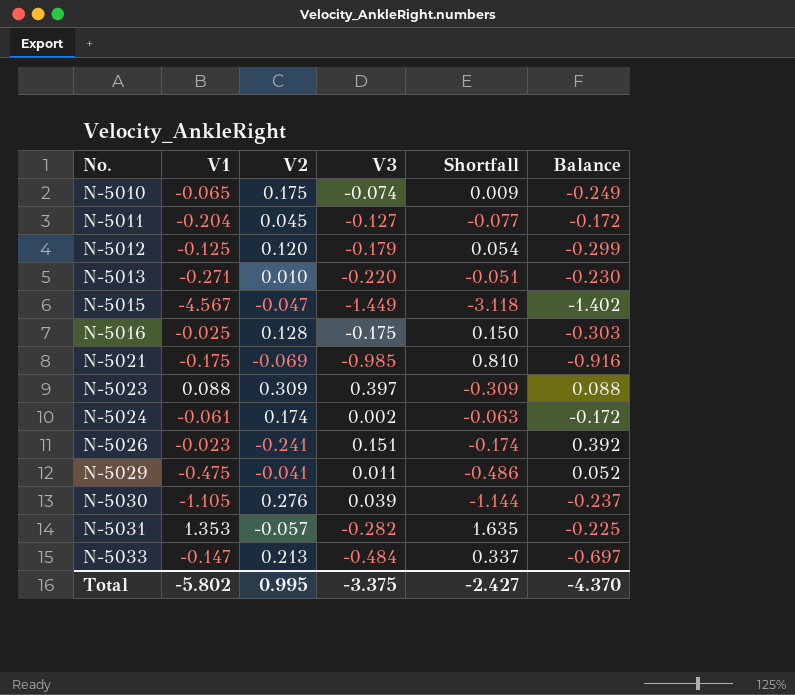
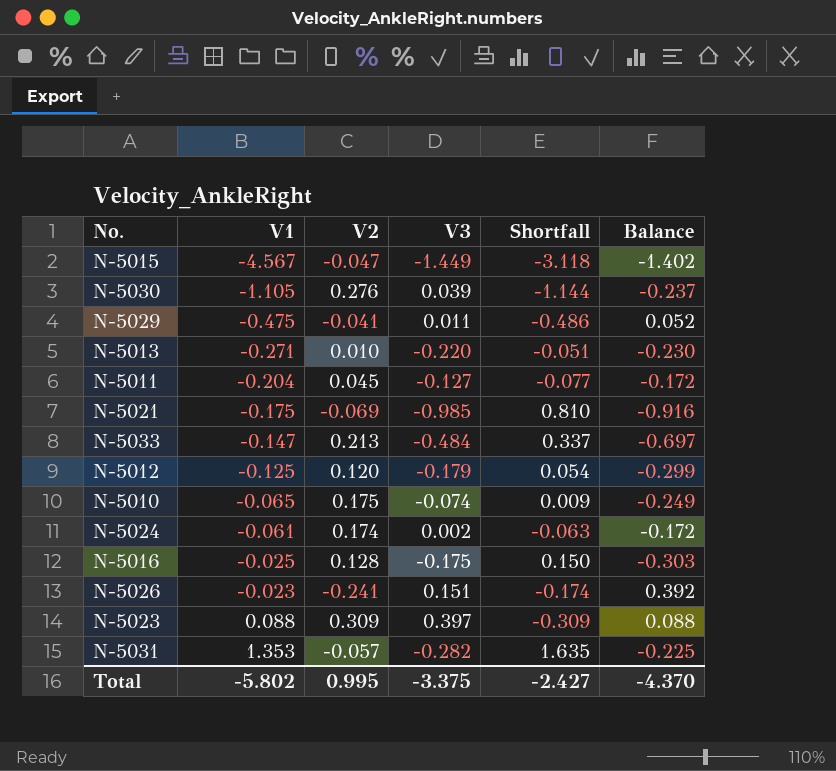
row order: No. ascending -> V1 ascending

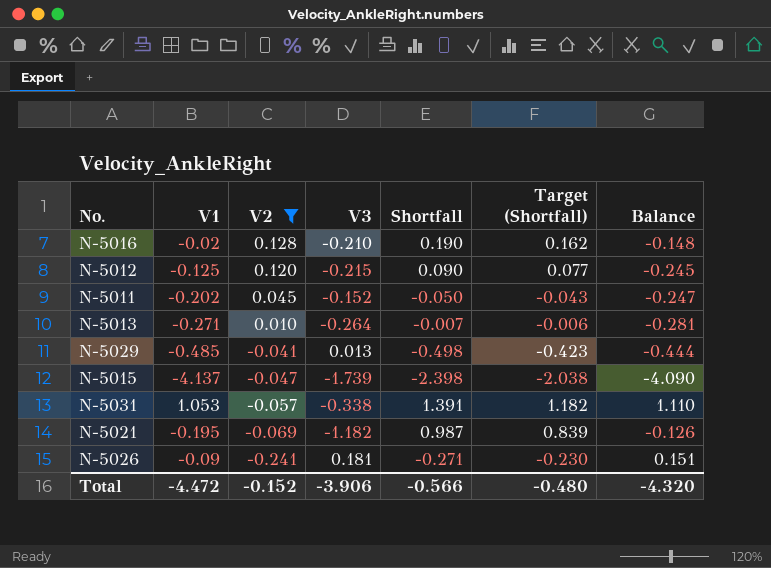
filter: none -> V2 <= 0.128
row order: V1 ascending -> V2 descending
column Target (Shortfall) | formula: none -> [Shortfall] * 0.85
column Balance | formula: [V3] - [V2] -> [V1] - [V2]
N-5016 | V1: -0.025 -> -0.02
N-5016 | V3: -0.175 -> -0.210
N-5016 | Shortfall: 0.150 -> 0.190
N-5012 | V3: -0.179 -> -0.215
N-5012 | Shortfall: 0.054 -> 0.090
N-5011 | V1: -0.204 -> -0.202
N-5011 | V3: -0.127 -> -0.152
N-5011 | Shortfall: -0.077 -> -0.050
N-5013 | V3: -0.220 -> -0.264
N-5013 | Shortfall: -0.051 -> -0.007
N-5029 | V1: -0.475 -> -0.485
N-5029 | V3: 0.011 -> 0.013
N-5029 | Shortfall: -0.486 -> -0.498
N-5015 | V1: -4.567 -> -4.137
N-5015 | V3: -1.449 -> -1.739
N-5015 | Shortfall: -3.118 -> -2.398
N-5031 | V1: 1.353 -> 1.053
N-5031 | V3: -0.282 -> -0.338
N-5031 | Shortfall: 1.635 -> 1.391
N-5021 | V1: -0.175 -> -0.195
N-5021 | V3: -0.985 -> -1.182
N-5021 | Shortfall: 0.810 -> 0.987
N-5026 | V1: -0.023 -> -0.09
N-5026 | V3: 0.151 -> 0.181
N-5026 | Shortfall: -0.174 -> -0.271
Total | V1: -5.802 -> -4.472
Total | V2: 0.995 -> -0.152
Total | V3: -3.375 -> -3.906
Total | Shortfall: -2.427 -> -0.566
Total | Balance: -4.370 -> -4.320

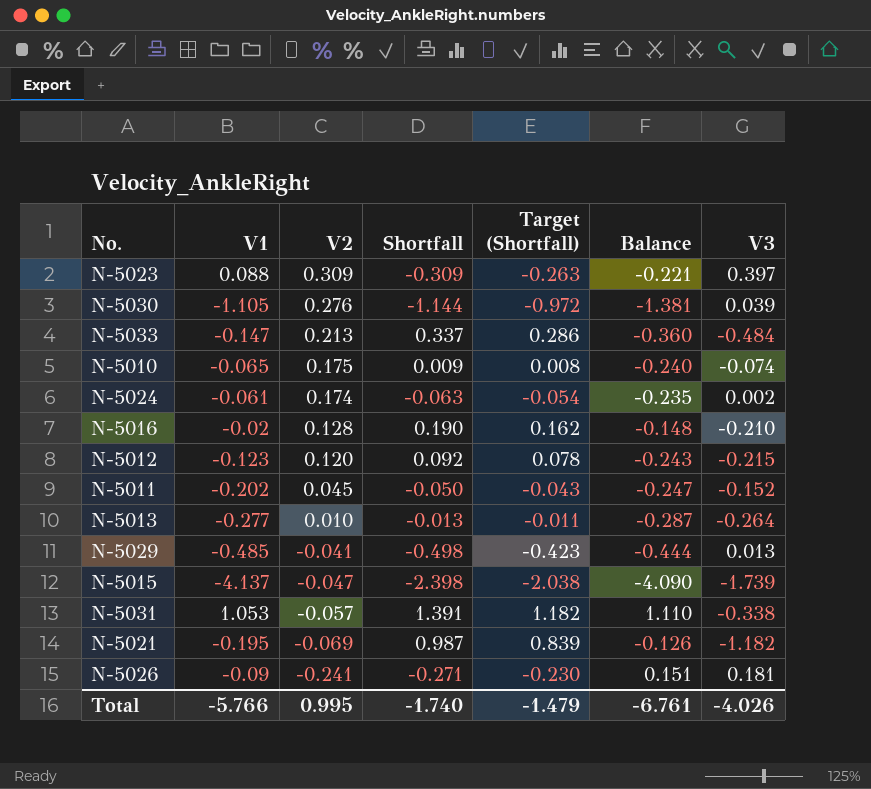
filter: V2 <= 0.128 -> none
column V3 | position: 4 -> 7
N-5012 | V1: -0.125 -> -0.123
N-5012 | Shortfall: 0.090 -> 0.092
N-5012 | Target (Shortfall): 0.077 -> 0.078
N-5012 | Balance: -0.245 -> -0.243
N-5013 | V1: -0.271 -> -0.277
N-5013 | Shortfall: -0.007 -> -0.013
N-5013 | Target (Shortfall): -0.006 -> -0.011
N-5013 | Balance: -0.281 -> -0.287
Total | V1: -4.472 -> -5.766
Total | V2: -0.152 -> 0.995
Total | Shortfall: -0.566 -> -1.740
Total | Target (Shortfall): -0.480 -> -1.479
Total | Balance: -4.320 -> -6.761
Total | V3: -3.906 -> -4.026

